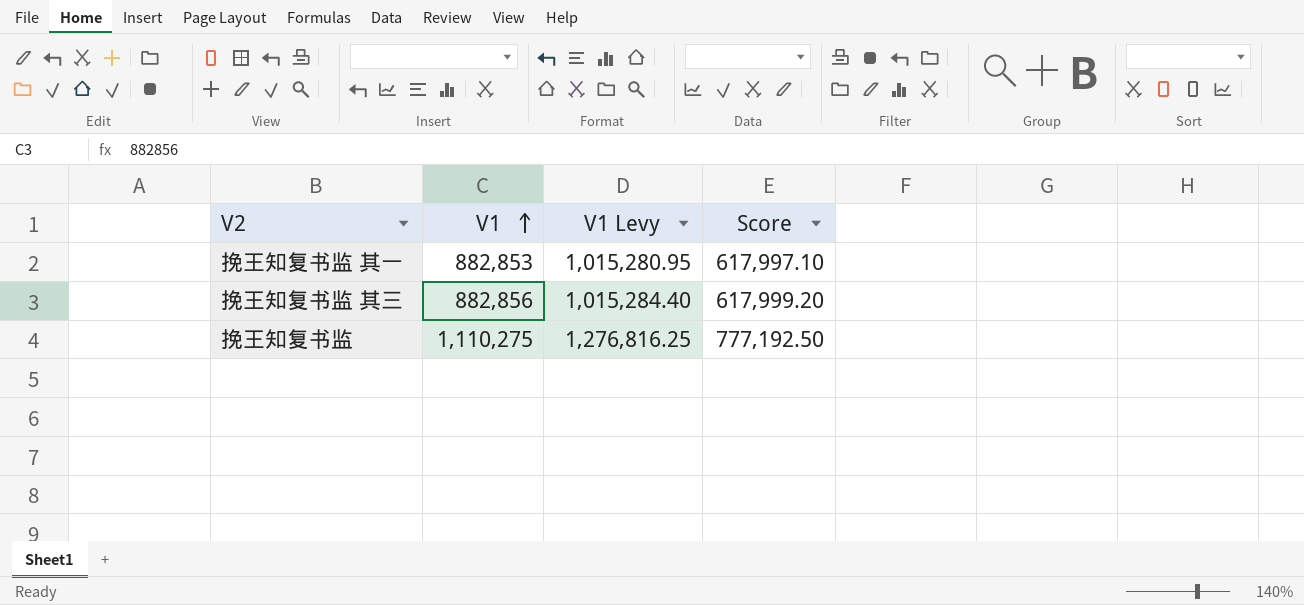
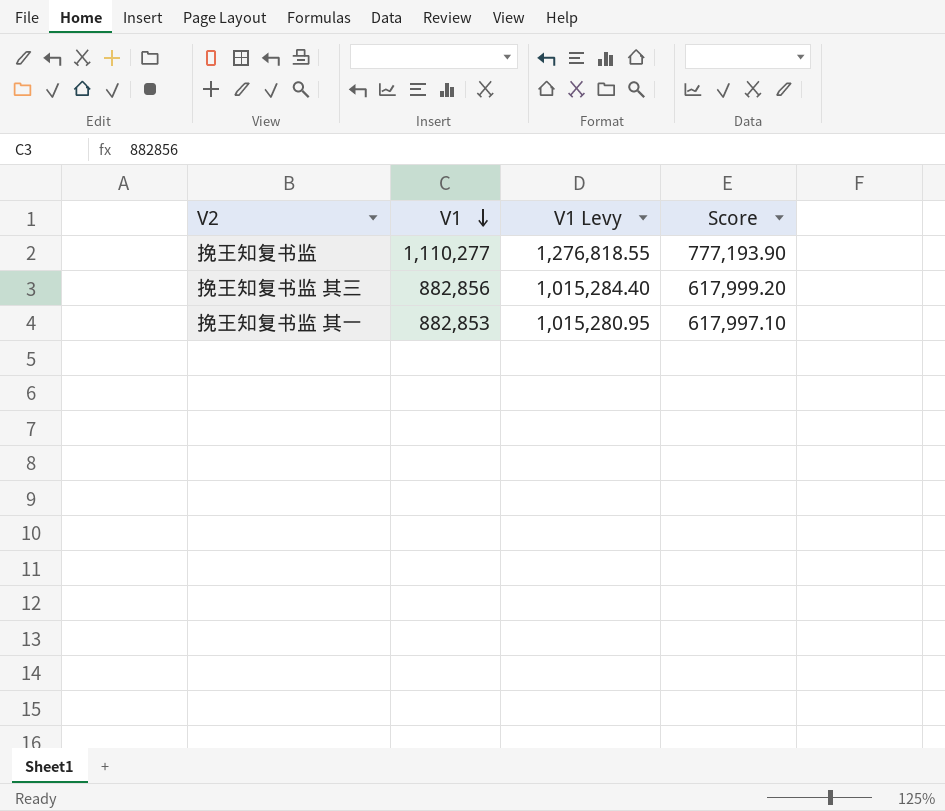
row order: V1 ascending -> V1 descending
挽王知复书监 | V1: 1,110,275 -> 1,110,277
挽王知复书监 | V1 Levy: 1,276,816.25 -> 1,276,818.55
挽王知复书监 | Score: 777,192.50 -> 777,193.90

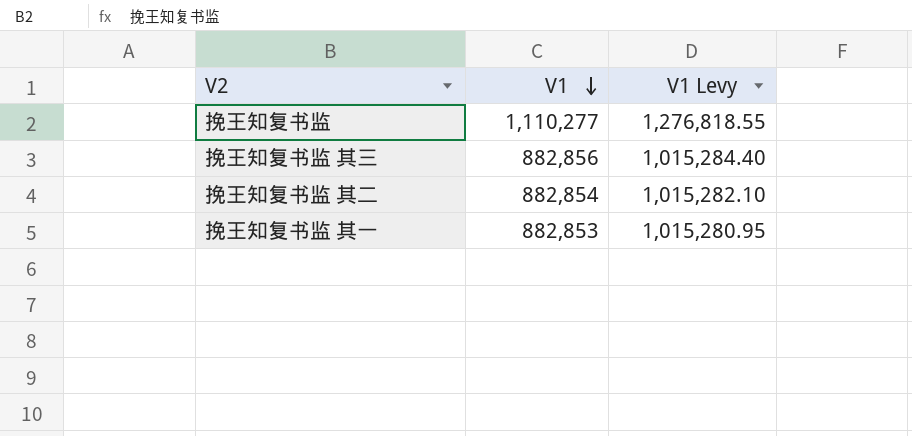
column Score | formula: [V1] * 0.7 -> none
row 挽王知复书监 其二: none -> 882,854 | 1,015,282.10

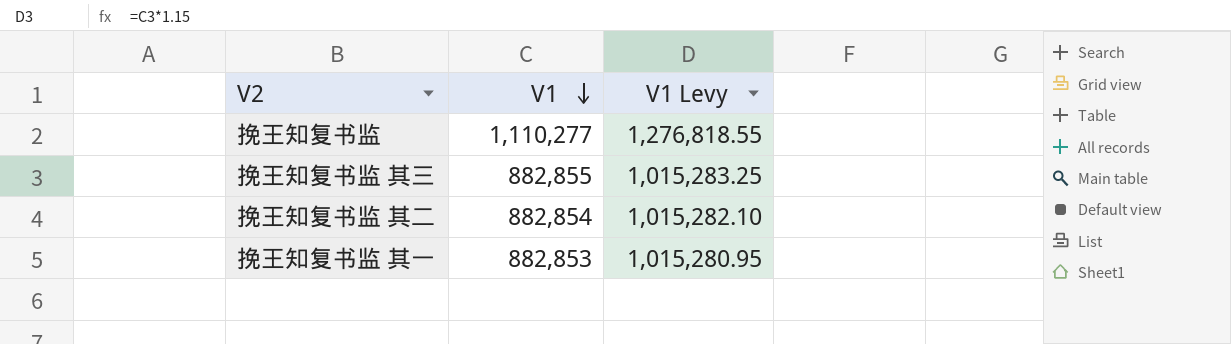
挽王知复书监 其三 | V1: 882,856 -> 882,855
挽王知复书监 其三 | V1 Levy: 1,015,284.40 -> 1,015,283.25

